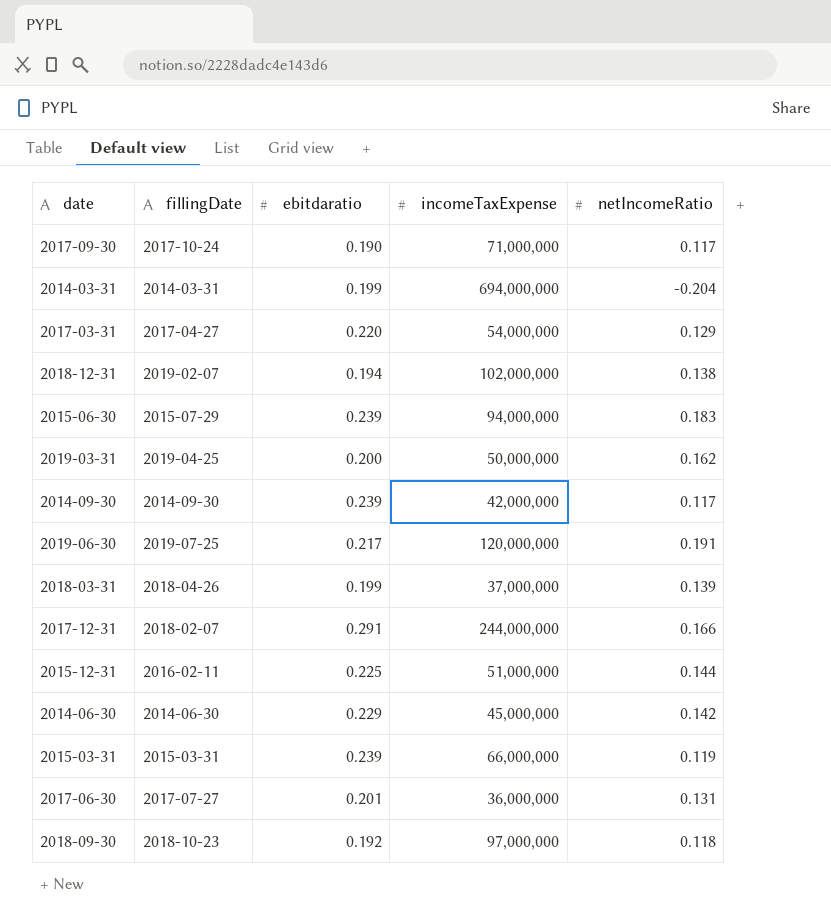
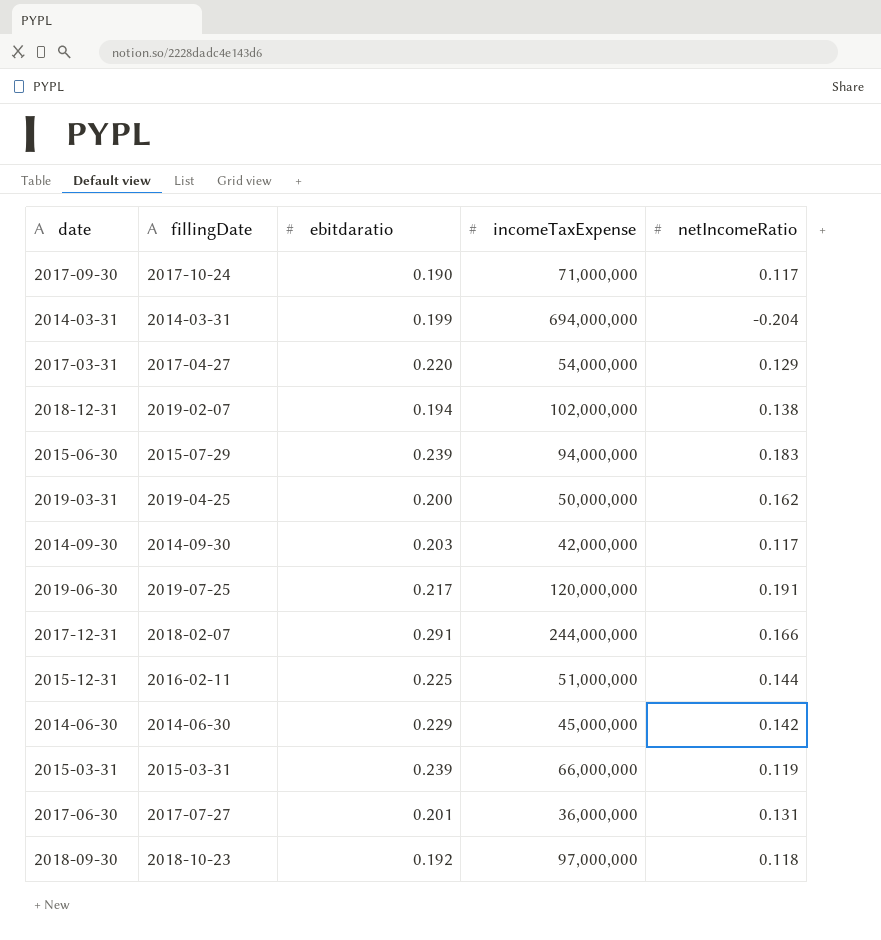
row 2018-03-31: 2018-04-26 | 0.199 | 37,000,000 | 0.139 -> none
2014-09-30 | ebitdaratio: 0.239 -> 0.203

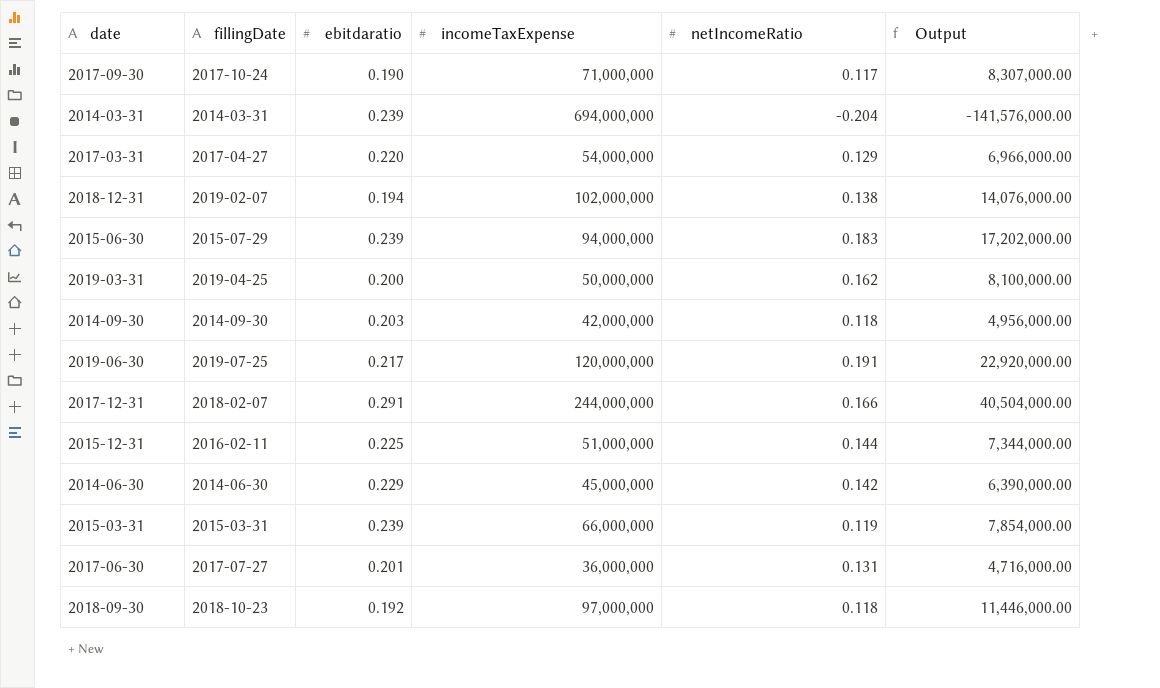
column Output | formula: none -> [incomeTaxExpense] * [netIncomeRatio]
2014-03-31 | ebitdaratio: 0.199 -> 0.239
2014-09-30 | netIncomeRatio: 0.117 -> 0.118

